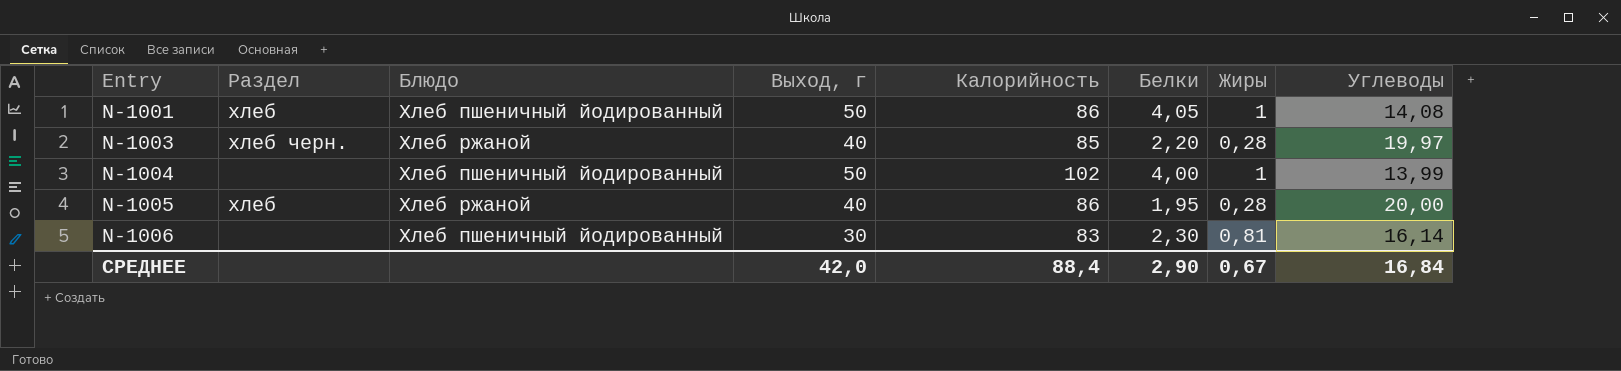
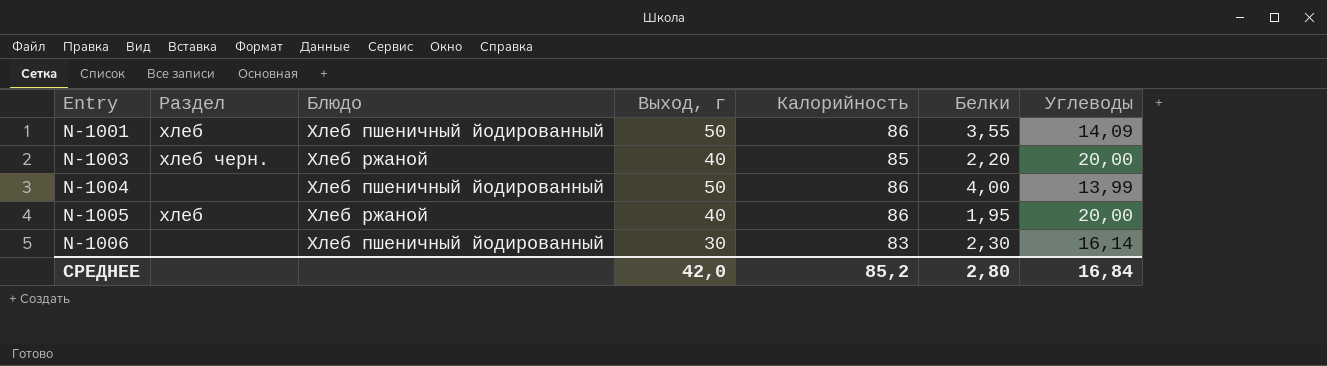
column Жиры | position: 7 -> none
N-1001 | Белки: 4,05 -> 3,55
N-1001 | Углеводы: 14,08 -> 14,09
N-1003 | Углеводы: 19,97 -> 20,00
N-1004 | Калорийность: 102 -> 86
СРЕДНЕЕ | Калорийность: 88,4 -> 85,2
СРЕДНЕЕ | Белки: 2,90 -> 2,80

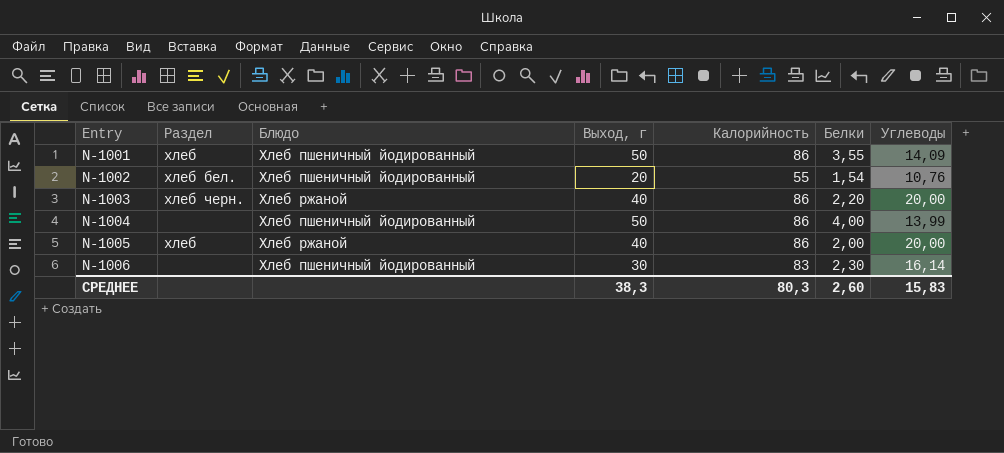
row N-1002: none -> хлеб бел. | Хлеб пшеничный йодированный | 20 | 55 | 1,54 | 10,76
N-1003 | Калорийность: 85 -> 86
N-1005 | Белки: 1,95 -> 2,00
СРЕДНЕЕ | Выход, г: 42,0 -> 38,3
СРЕДНЕЕ | Калорийность: 85,2 -> 80,3
СРЕДНЕЕ | Белки: 2,80 -> 2,60
СРЕДНЕЕ | Углеводы: 16,84 -> 15,83

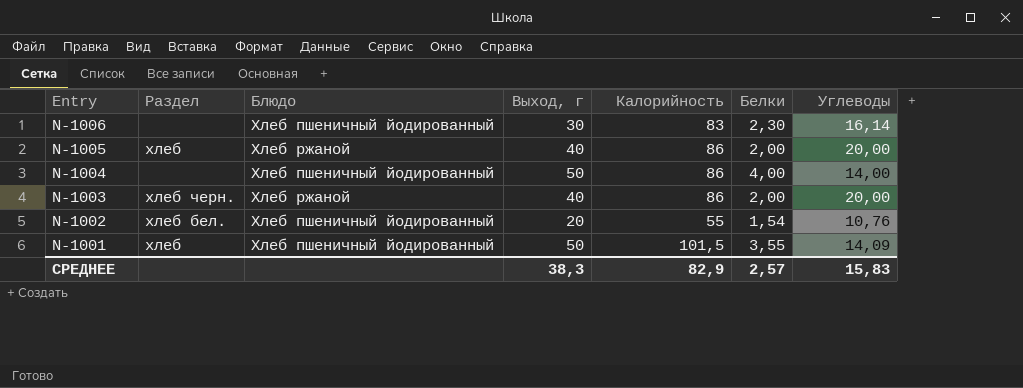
row order: Entry ascending -> Entry descending
N-1004 | Углеводы: 13,99 -> 14,00
N-1003 | Белки: 2,20 -> 2,00
N-1001 | Калорийность: 86 -> 101,5
СРЕДНЕЕ | Калорийность: 80,3 -> 82,9
СРЕДНЕЕ | Белки: 2,60 -> 2,57

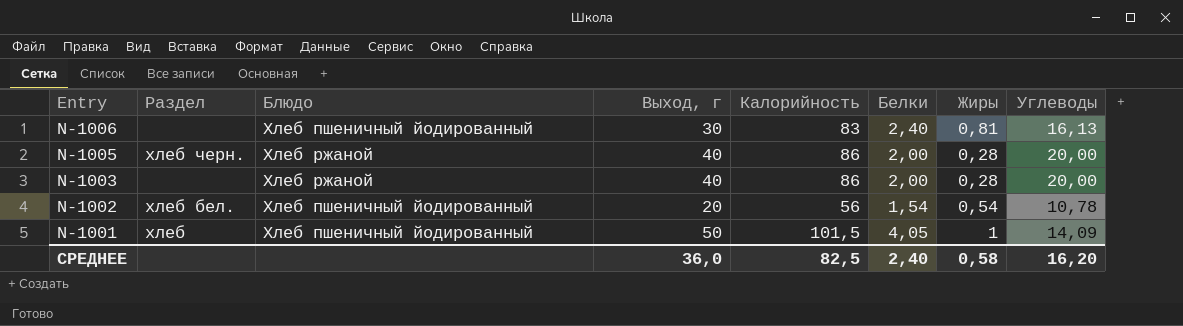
column Жиры | position: none -> 7
row N-1004: none | Хлеб пшеничный йодированный | 50 | 86 | 4,00 | 14,00 -> none
N-1006 | Белки: 2,30 -> 2,40
N-1006 | Углеводы: 16,14 -> 16,13
N-1005 | Раздел: хлеб -> хлеб черн.
N-1003 | Раздел: хлеб черн. -> none
N-1002 | Калорийность: 55 -> 56
N-1002 | Углеводы: 10,76 -> 10,78
N-1001 | Белки: 3,55 -> 4,05
СРЕДНЕЕ | Выход, г: 38,3 -> 36,0
СРЕДНЕЕ | Калорийность: 82,9 -> 82,5
СРЕДНЕЕ | Белки: 2,57 -> 2,40
СРЕДНЕЕ | Углеводы: 15,83 -> 16,20

